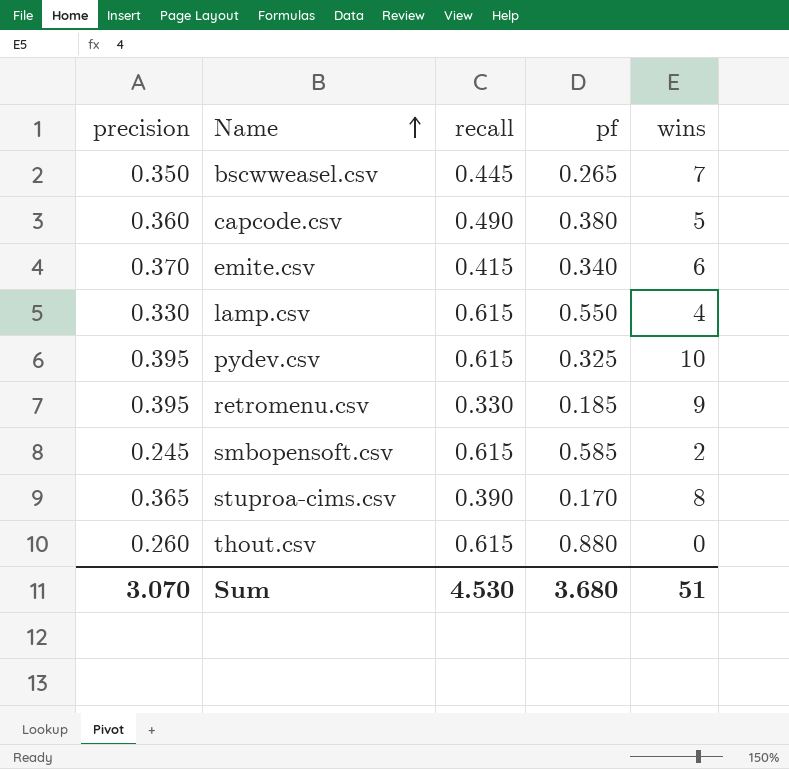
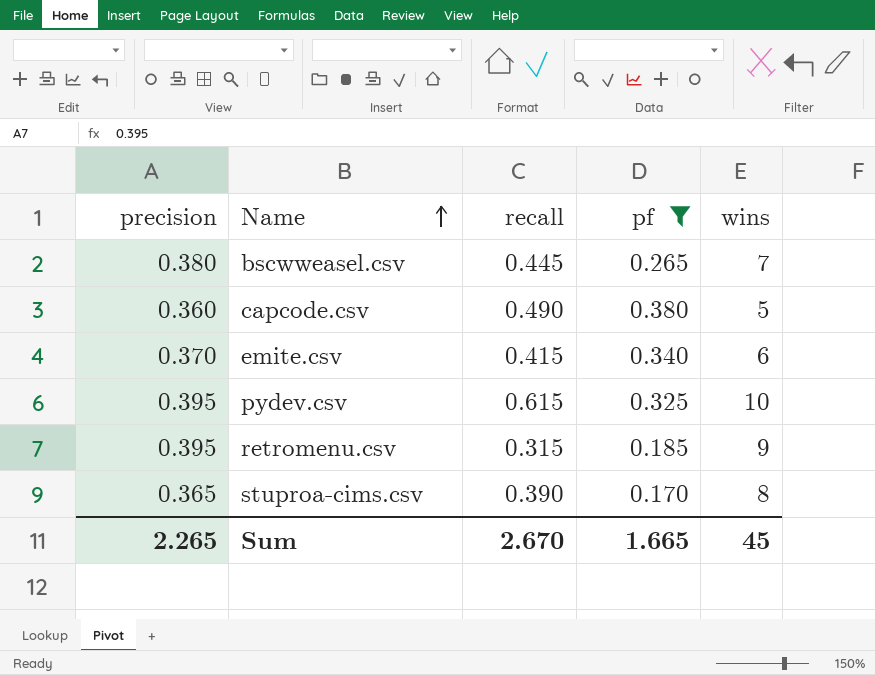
filter: none -> pf <= 0.380
bscwweasel.csv | precision: 0.350 -> 0.380
retromenu.csv | recall: 0.330 -> 0.315
Sum | precision: 3.070 -> 2.265
Sum | recall: 4.530 -> 2.670
Sum | pf: 3.680 -> 1.665
Sum | wins: 51 -> 45

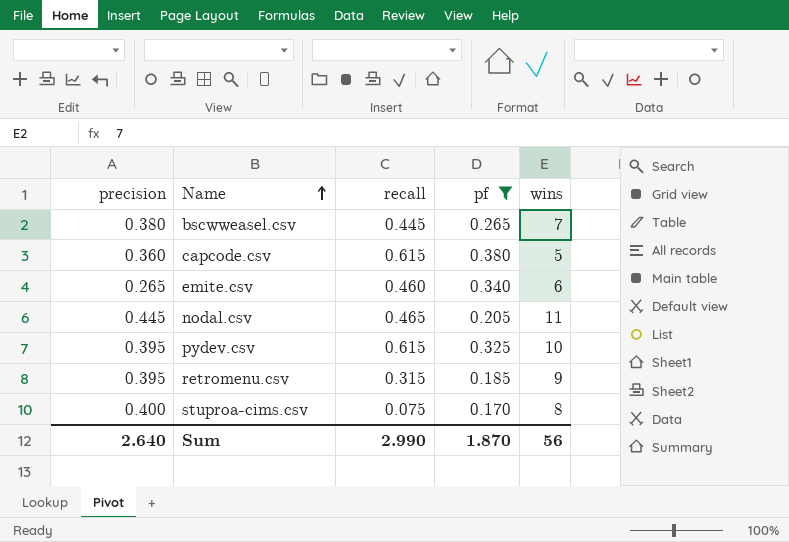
capcode.csv | recall: 0.490 -> 0.615
emite.csv | precision: 0.370 -> 0.265
emite.csv | recall: 0.415 -> 0.460
row nodal.csv: none -> 0.445 | 0.465 | 0.205 | 11
stuproa-cims.csv | precision: 0.365 -> 0.400
stuproa-cims.csv | recall: 0.390 -> 0.075
Sum | precision: 2.265 -> 2.640
Sum | recall: 2.670 -> 2.990
Sum | pf: 1.665 -> 1.870
Sum | wins: 45 -> 56

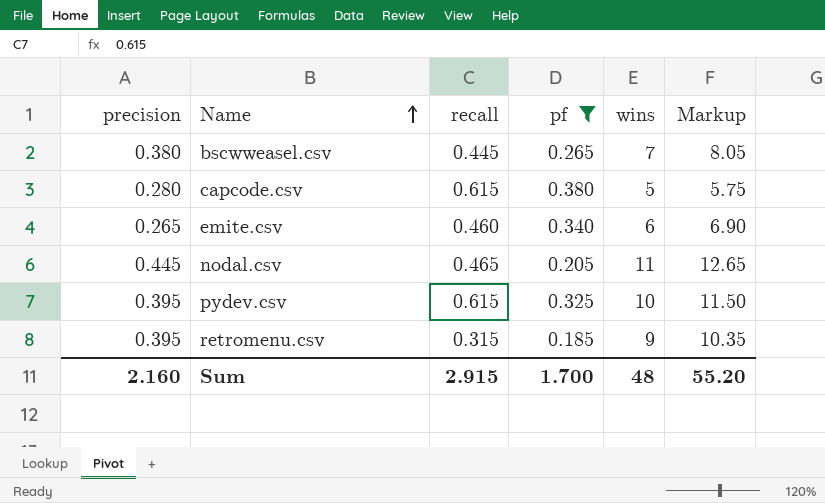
column Markup | formula: none -> [wins] * 1.15
row stuproa-cims.csv: 0.400 | 0.075 | 0.170 | 8 -> none
capcode.csv | precision: 0.360 -> 0.280
Sum | precision: 2.640 -> 2.160
Sum | recall: 2.990 -> 2.915
Sum | pf: 1.870 -> 1.700
Sum | wins: 56 -> 48

